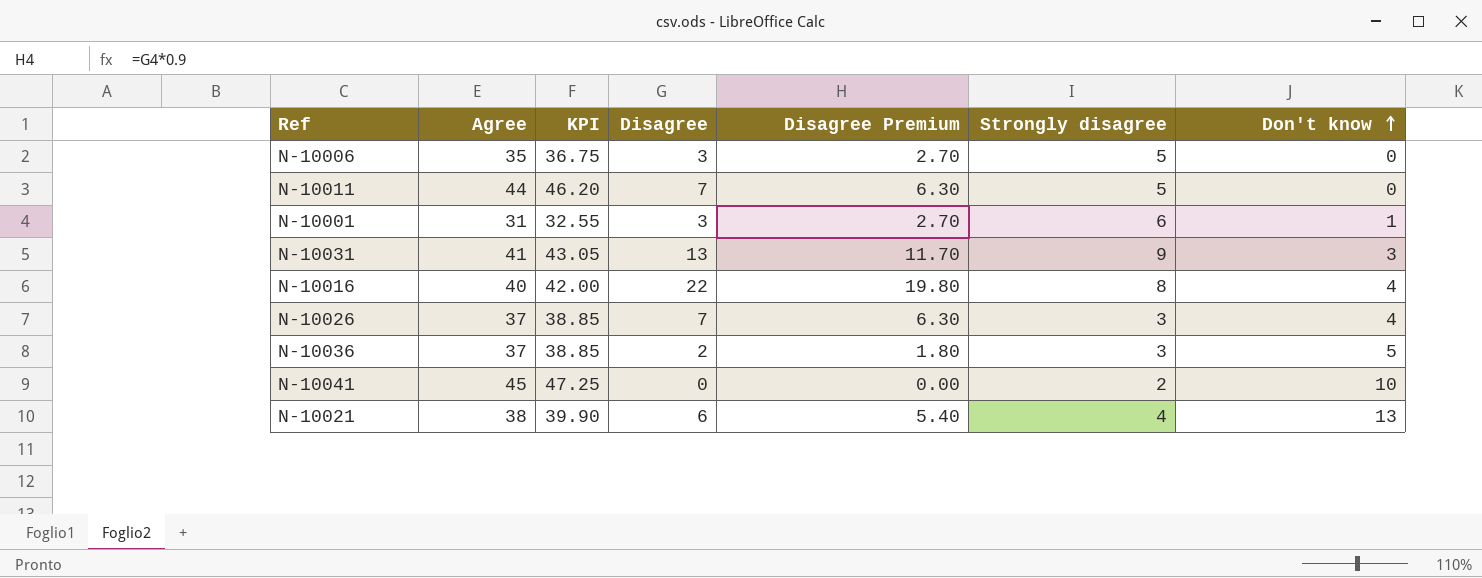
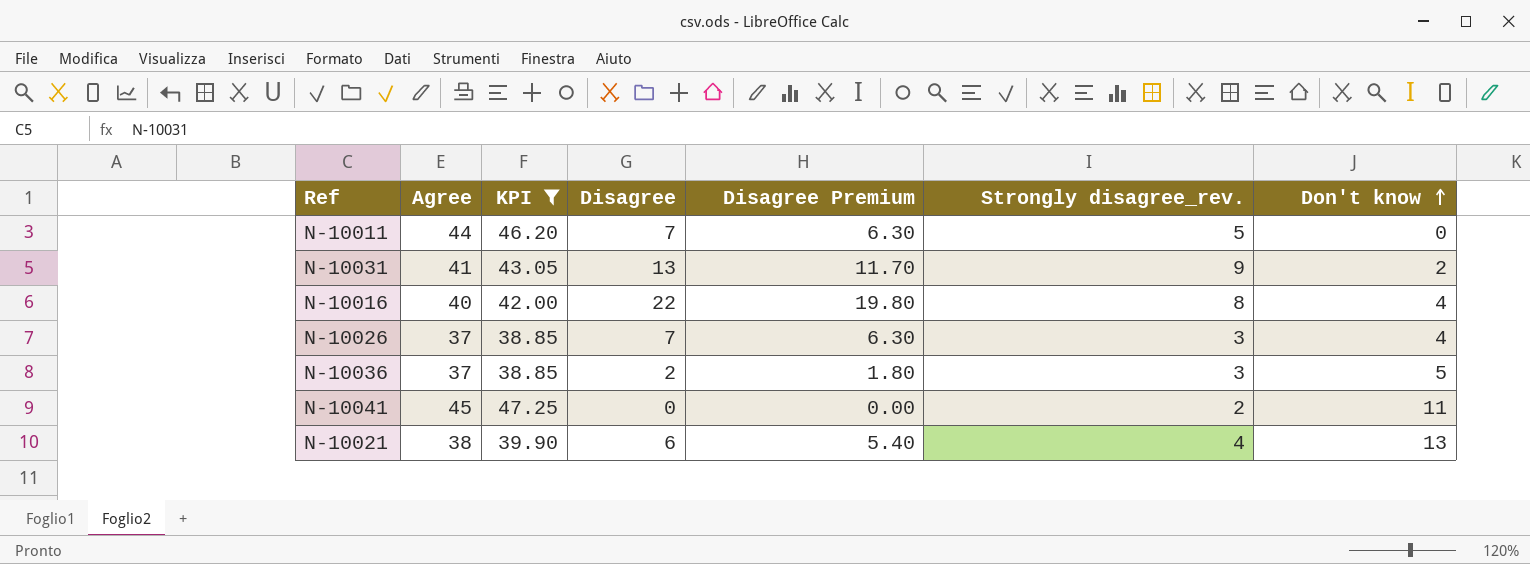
filter: none -> KPI >= 38.85
column name: Strongly disagree -> Strongly disagree_rev.
N-10031 | Don't know: 3 -> 2
N-10041 | Don't know: 10 -> 11

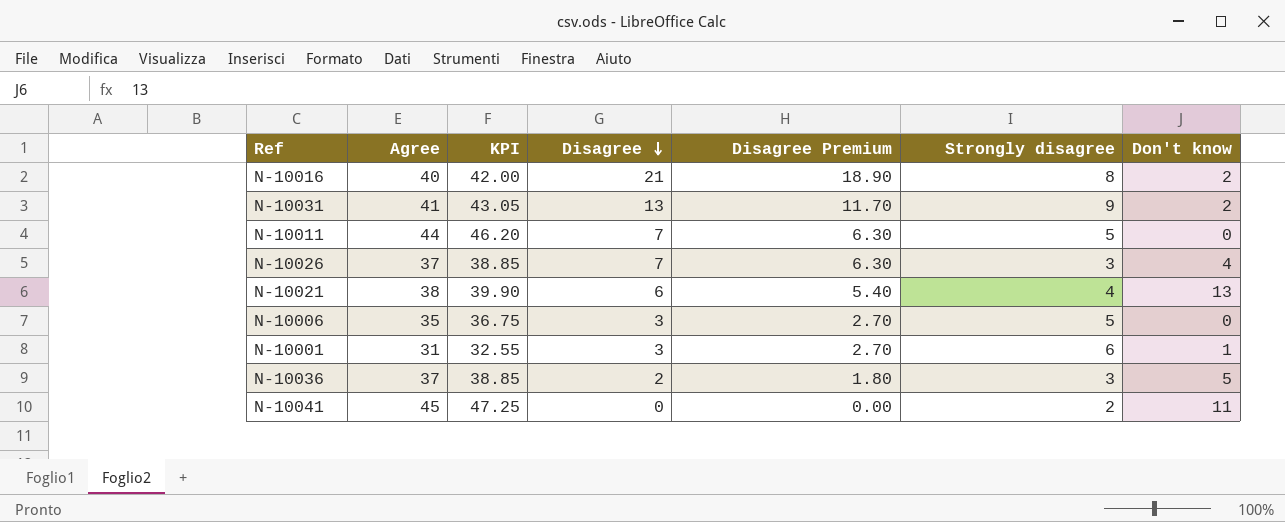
filter: KPI >= 38.85 -> none
row order: Don't know ascending -> Disagree descending
column name: Strongly disagree_rev. -> Strongly disagree
N-10016 | Disagree: 22 -> 21
N-10016 | Disagree Premium: 19.80 -> 18.90
N-10016 | Don't know: 4 -> 2

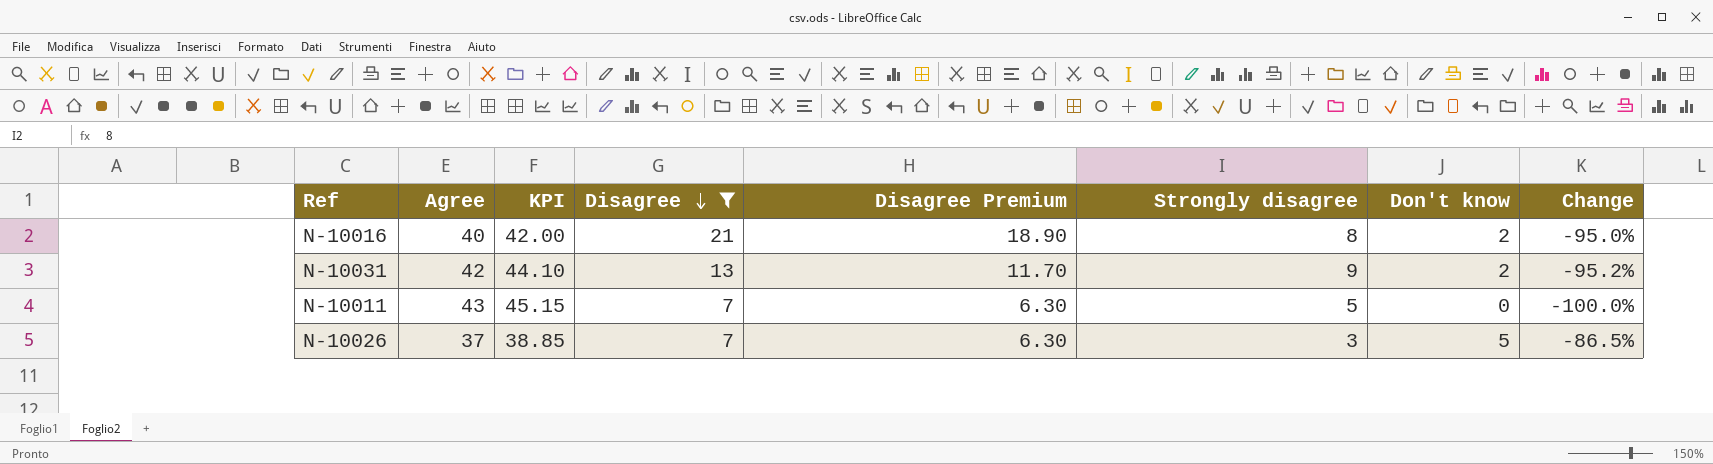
filter: none -> Disagree >= 7
column Change | formula: none -> ([Don't know] - [Agree]) / [Agree]
N-10031 | Agree: 41 -> 42
N-10031 | KPI: 43.05 -> 44.10
N-10011 | Agree: 44 -> 43
N-10011 | KPI: 46.20 -> 45.15
N-10026 | Don't know: 4 -> 5

